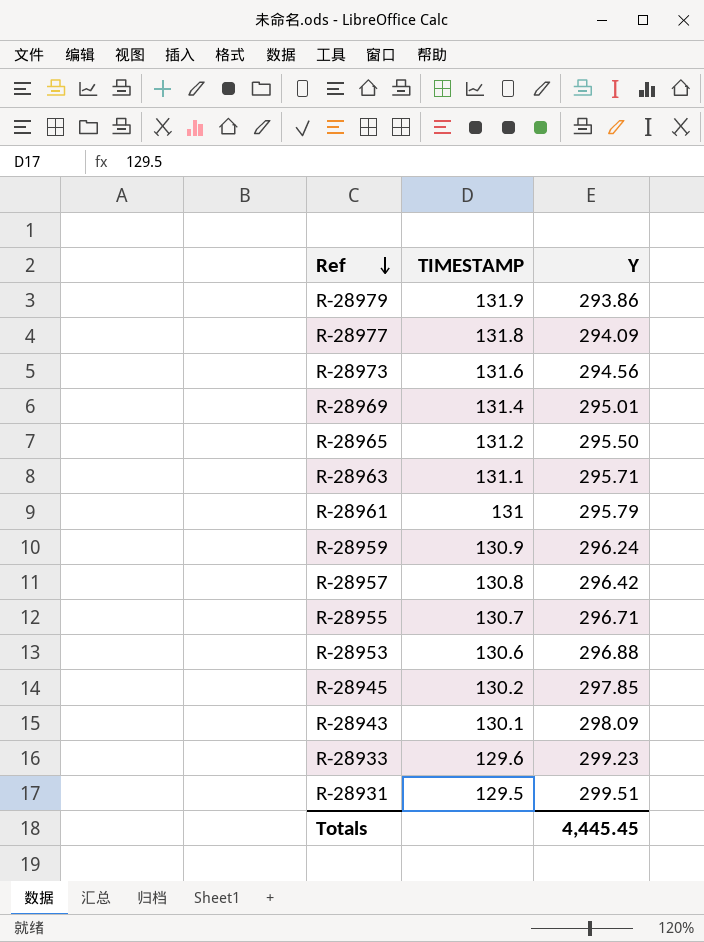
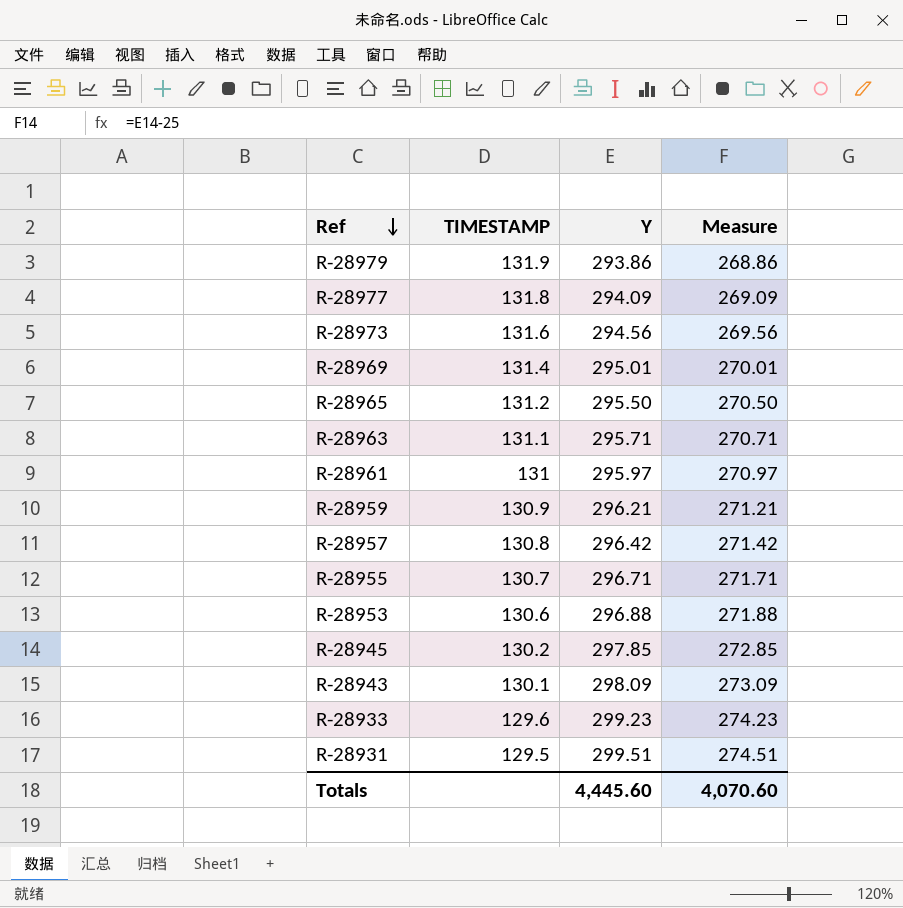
column Measure | formula: none -> [Y] - 25
R-28961 | Y: 295.79 -> 295.97
R-28959 | Y: 296.24 -> 296.21
Totals | Y: 4,445.45 -> 4,445.60

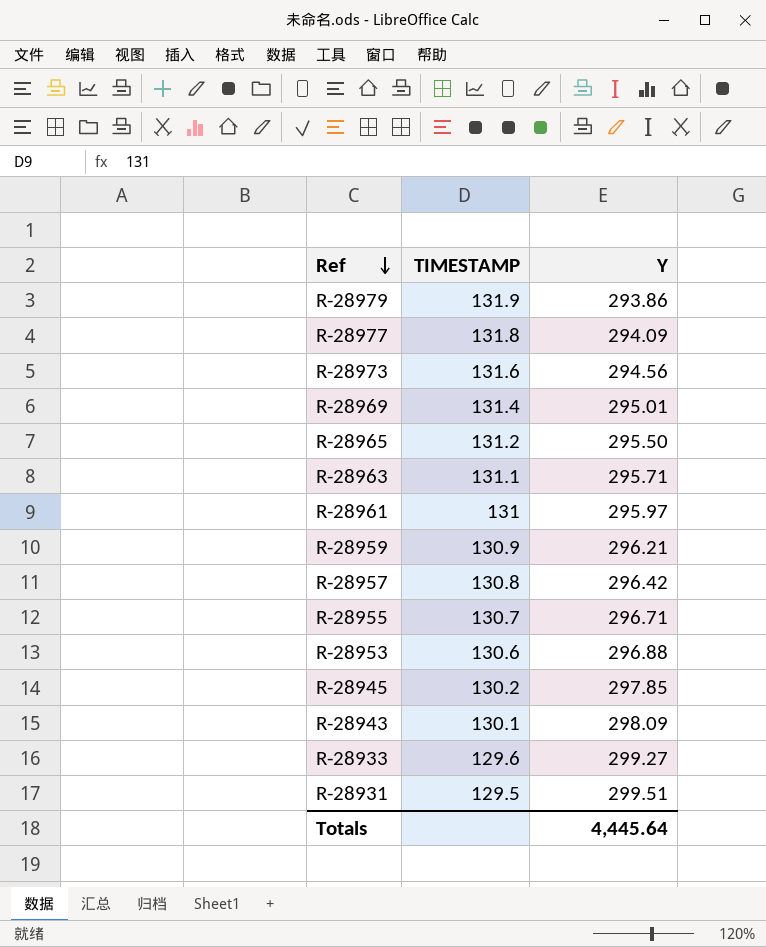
column Measure | formula: [Y] - 25 -> none
R-28933 | Y: 299.23 -> 299.27
Totals | Y: 4,445.60 -> 4,445.64

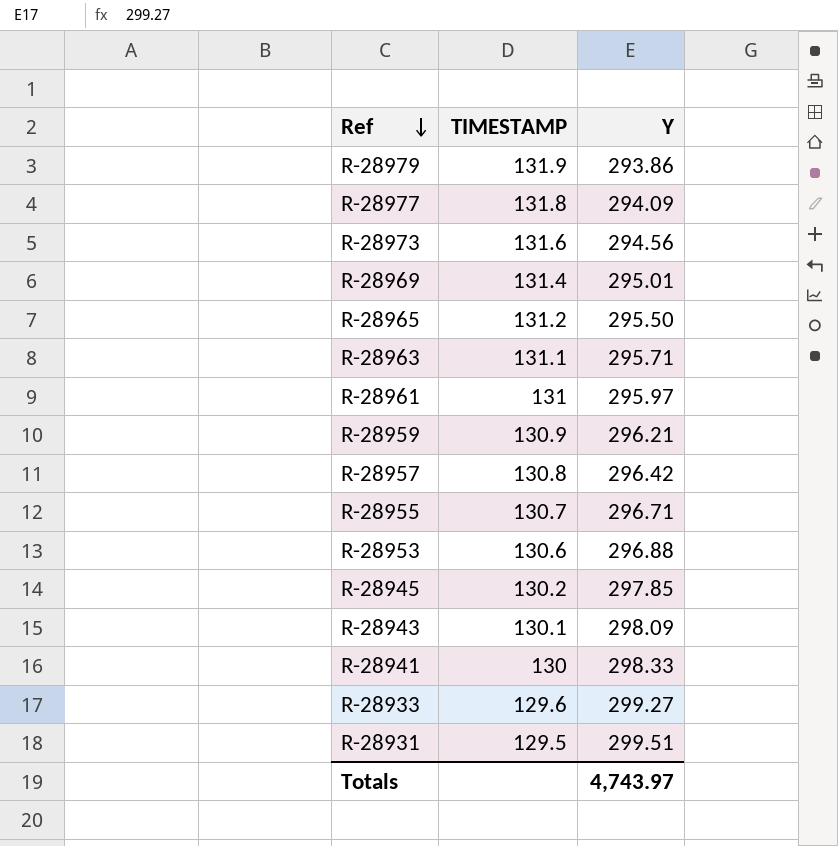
row R-28941: none -> 130 | 298.33
Totals | Y: 4,445.64 -> 4,743.97

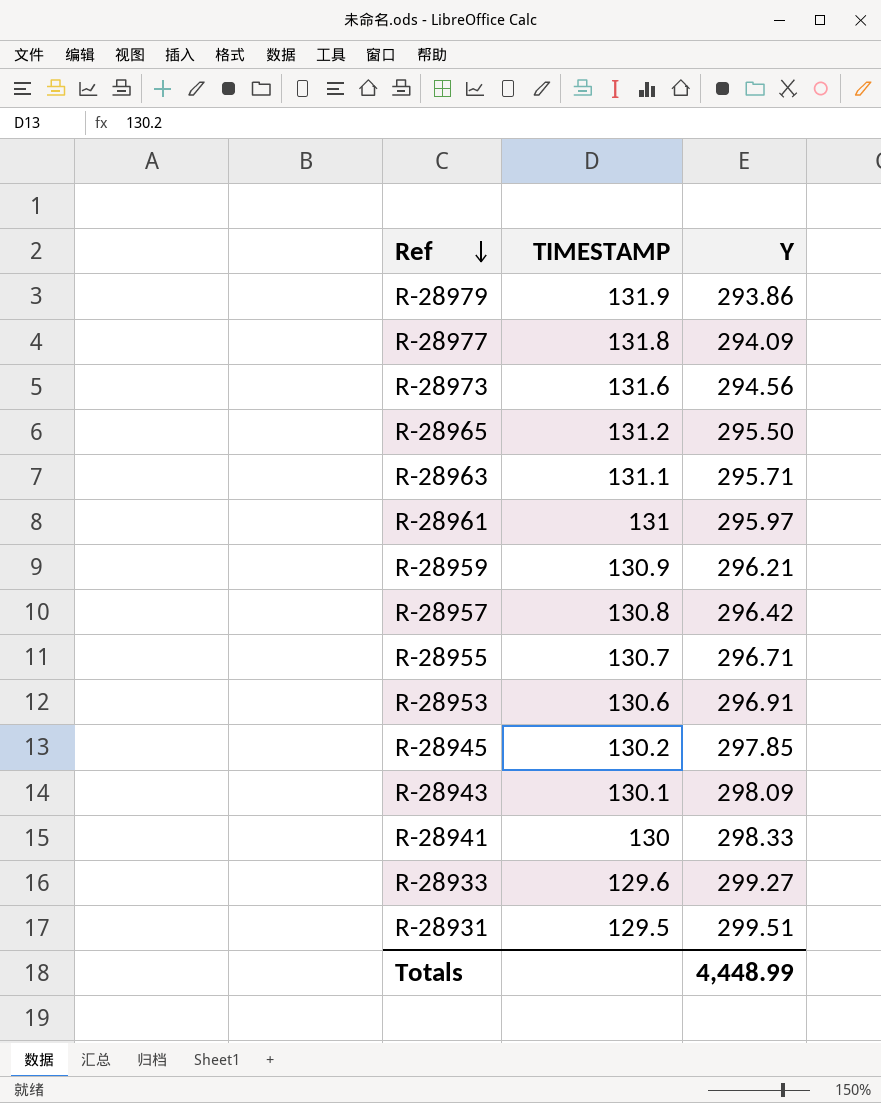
row R-28969: 131.4 | 295.01 -> none
R-28953 | Y: 296.88 -> 296.91
Totals | Y: 4,743.97 -> 4,448.99

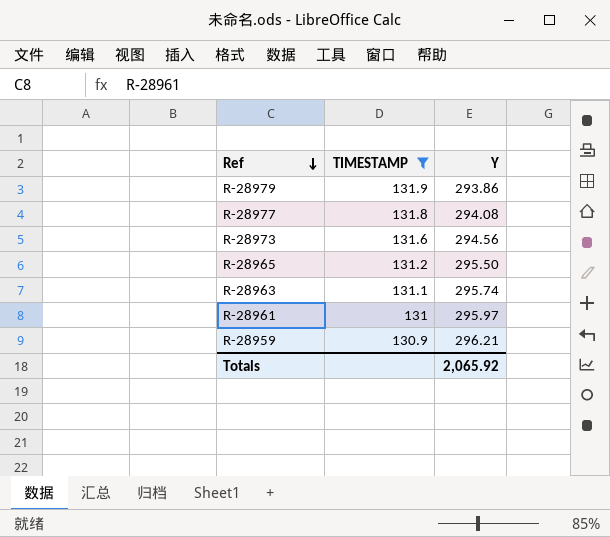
filter: none -> TIMESTAMP >= 130.9
R-28977 | Y: 294.09 -> 294.08
R-28963 | Y: 295.71 -> 295.74
Totals | Y: 4,448.99 -> 2,065.92

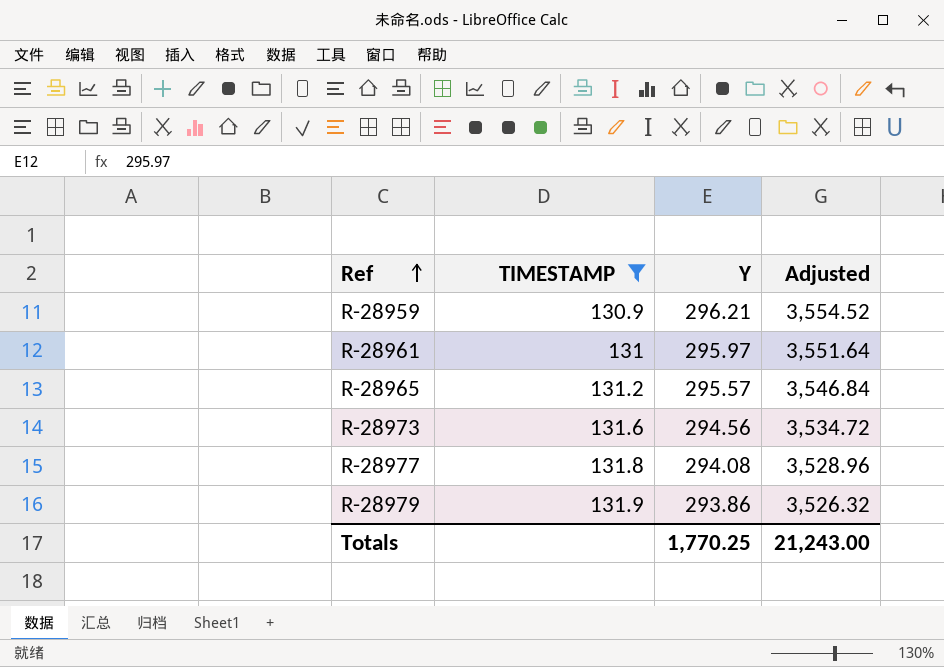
row order: Ref descending -> Ref ascending
column Adjusted | formula: none -> [Y] * 12
row R-28963: 131.1 | 295.74 -> none
R-28965 | Y: 295.50 -> 295.57
Totals | Y: 2,065.92 -> 1,770.25

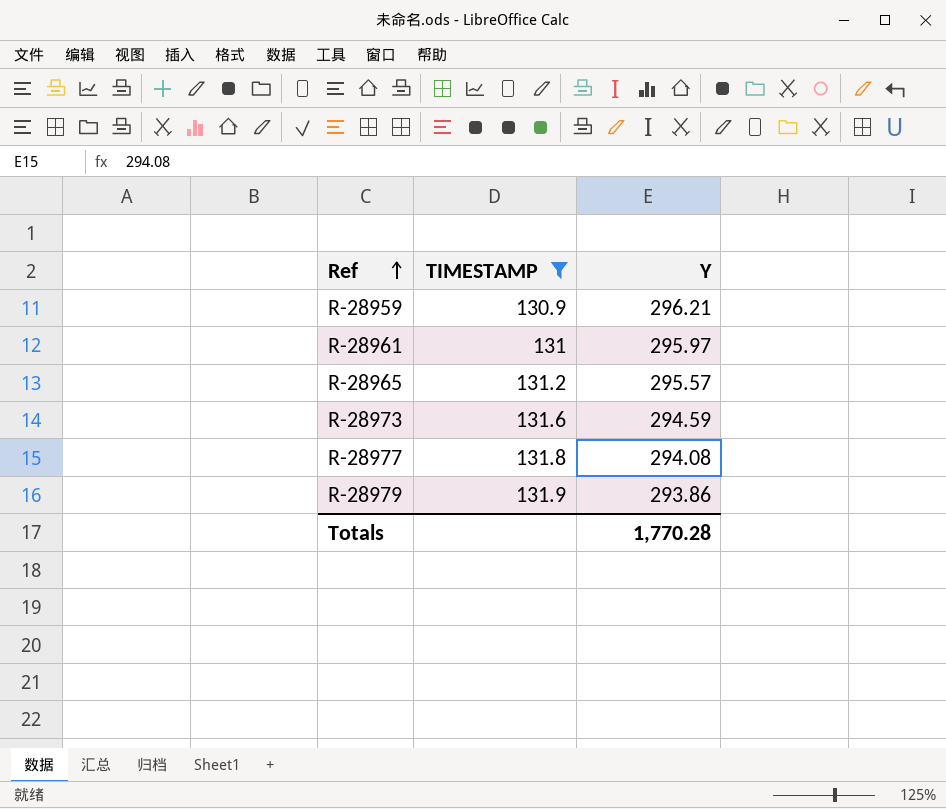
column Adjusted | formula: [Y] * 12 -> none
R-28973 | Y: 294.56 -> 294.59
Totals | Y: 1,770.25 -> 1,770.28

